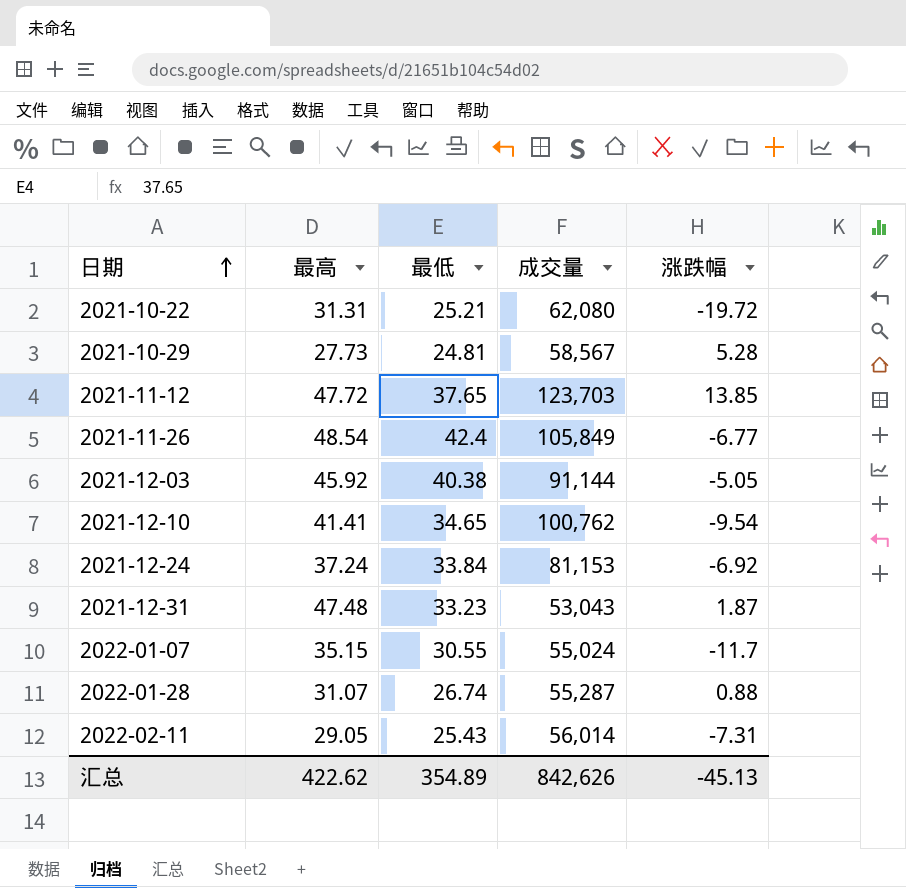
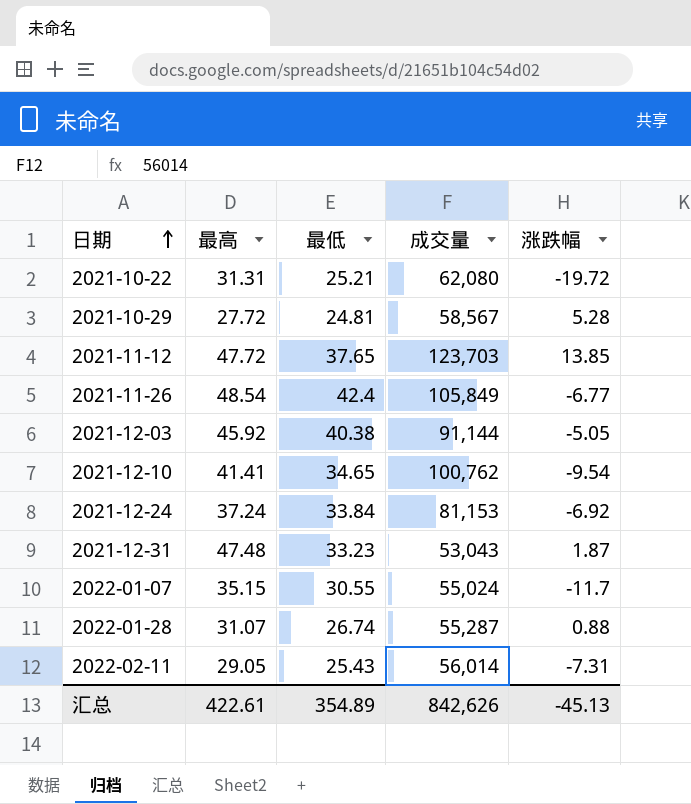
2021-10-29 | 最高: 27.73 -> 27.72
汇总 | 最高: 422.62 -> 422.61

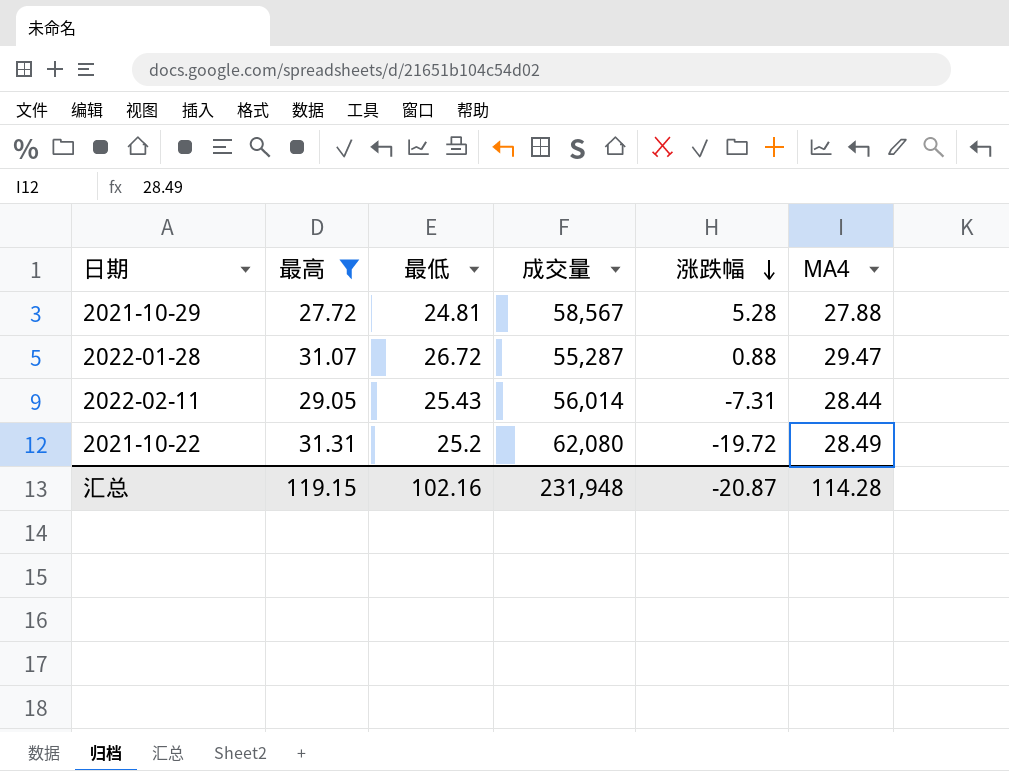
filter: none -> 最高 <= 31.31
row order: 日期 ascending -> 涨跌幅 descending
column MA4 | position: none -> 6
2022-01-28 | 最低: 26.74 -> 26.72
2021-10-22 | 最低: 25.21 -> 25.2
汇总 | 最高: 422.61 -> 119.15
汇总 | 最低: 354.89 -> 102.16
汇总 | 成交量: 842,626 -> 231,948
汇总 | 涨跌幅: -45.13 -> -20.87

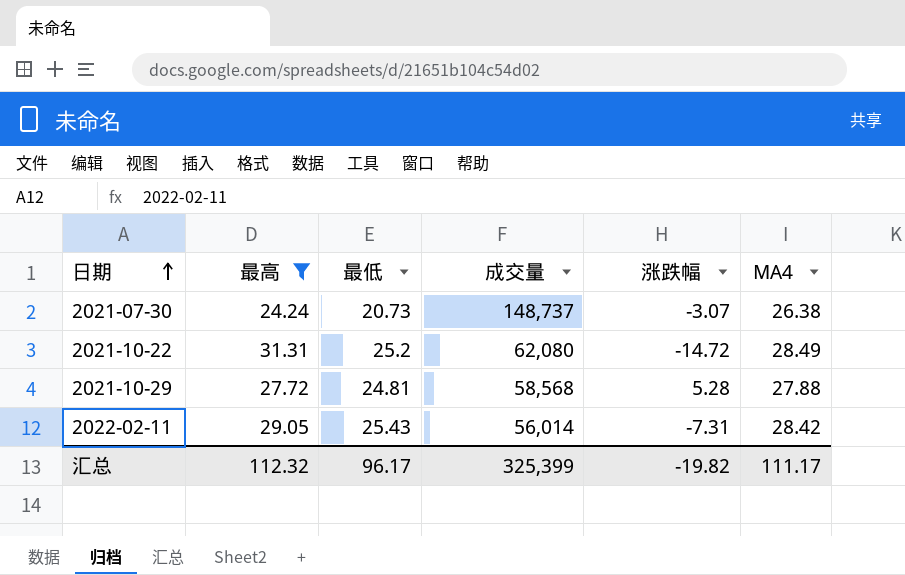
row order: 涨跌幅 descending -> 日期 ascending
row 2022-01-28: 31.07 | 26.72 | 55,287 | 0.88 | 29.47 -> none
row 2021-07-30: none -> 24.24 | 20.73 | 148,737 | -3.07 | 26.38
2021-10-22 | 涨跌幅: -19.72 -> -14.72
2021-10-29 | 成交量: 58,567 -> 58,568
2022-02-11 | MA4: 28.44 -> 28.42
汇总 | 最高: 119.15 -> 112.32
汇总 | 最低: 102.16 -> 96.17
汇总 | 成交量: 231,948 -> 325,399
汇总 | 涨跌幅: -20.87 -> -19.82
汇总 | MA4: 114.28 -> 111.17

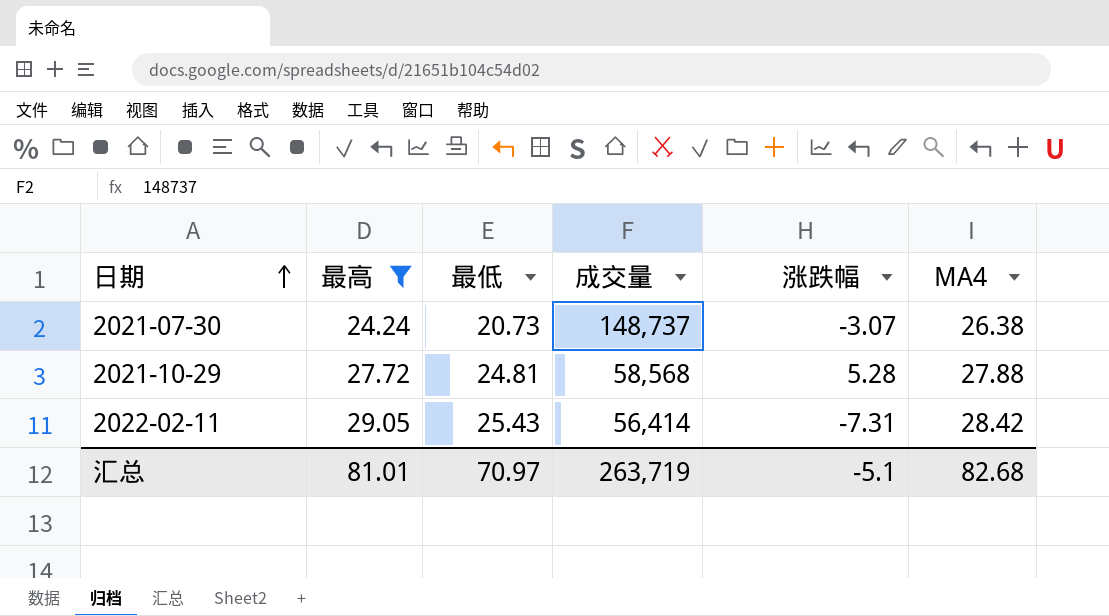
row 2021-10-22: 31.31 | 25.2 | 62,080 | -14.72 | 28.49 -> none
2022-02-11 | 成交量: 56,014 -> 56,414
汇总 | 最高: 112.32 -> 81.01
汇总 | 最低: 96.17 -> 70.97
汇总 | 成交量: 325,399 -> 263,719
汇总 | 涨跌幅: -19.82 -> -5.1
汇总 | MA4: 111.17 -> 82.68

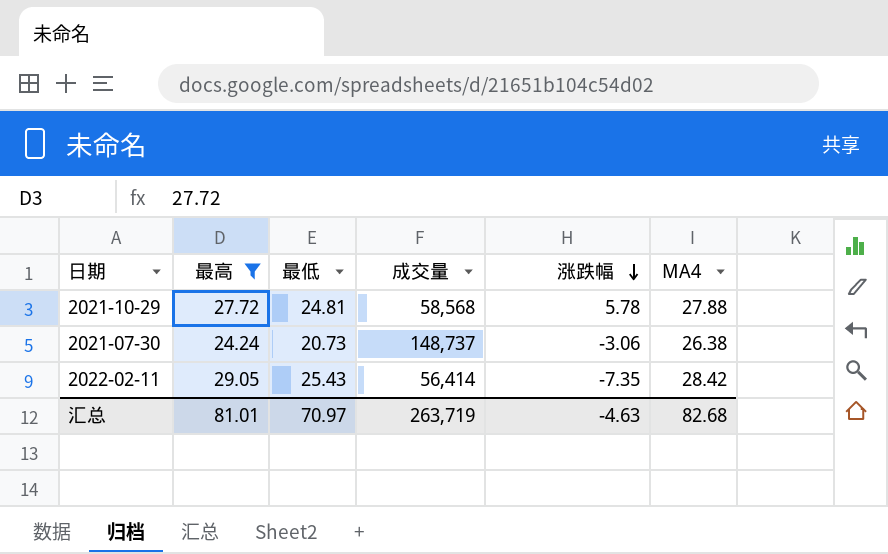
row order: 日期 ascending -> 涨跌幅 descending
2021-10-29 | 涨跌幅: 5.28 -> 5.78
2021-07-30 | 涨跌幅: -3.07 -> -3.06
2022-02-11 | 涨跌幅: -7.31 -> -7.35
汇总 | 涨跌幅: -5.1 -> -4.63

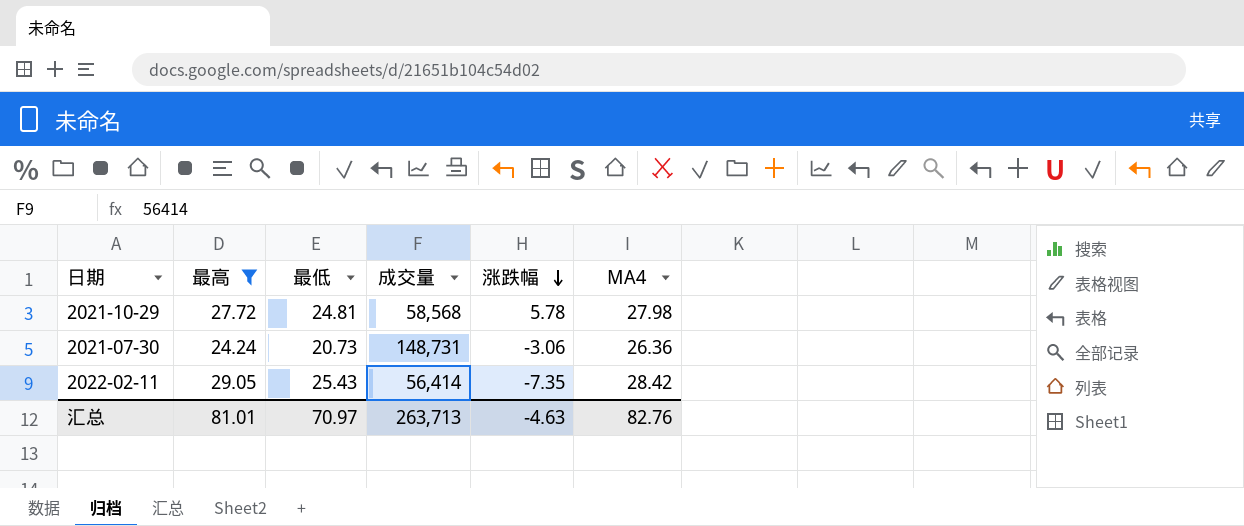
2021-10-29 | MA4: 27.88 -> 27.98
2021-07-30 | 成交量: 148,737 -> 148,731
2021-07-30 | MA4: 26.38 -> 26.36
汇总 | 成交量: 263,719 -> 263,713
汇总 | MA4: 82.68 -> 82.76

